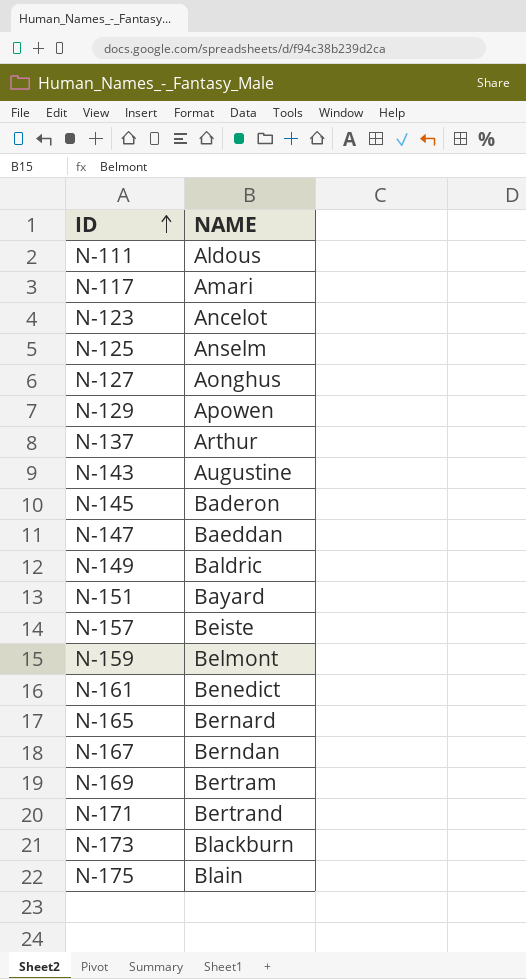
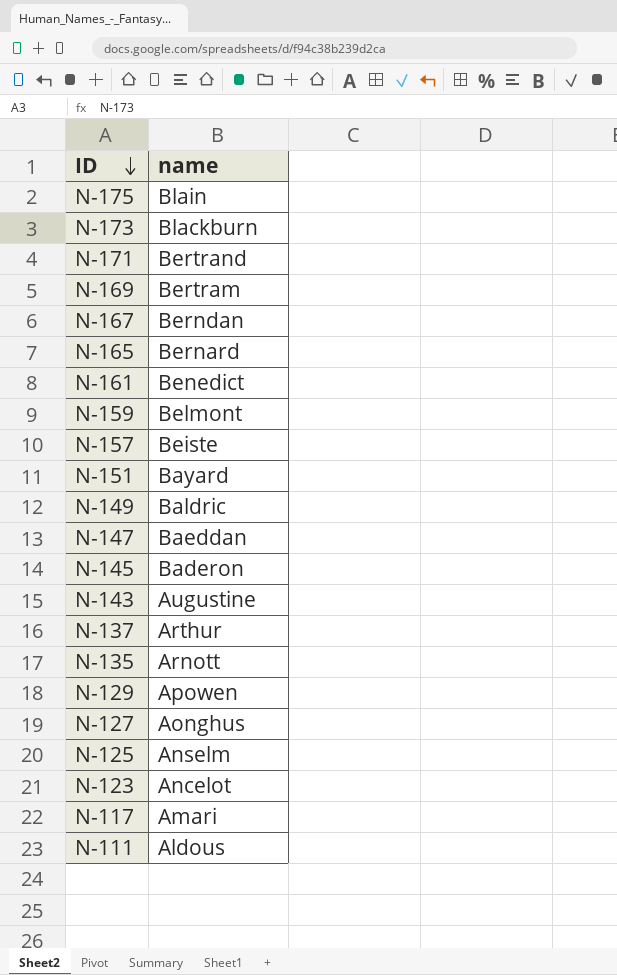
row order: ID ascending -> ID descending
column name: NAME -> name
row N-135: none -> Arnott

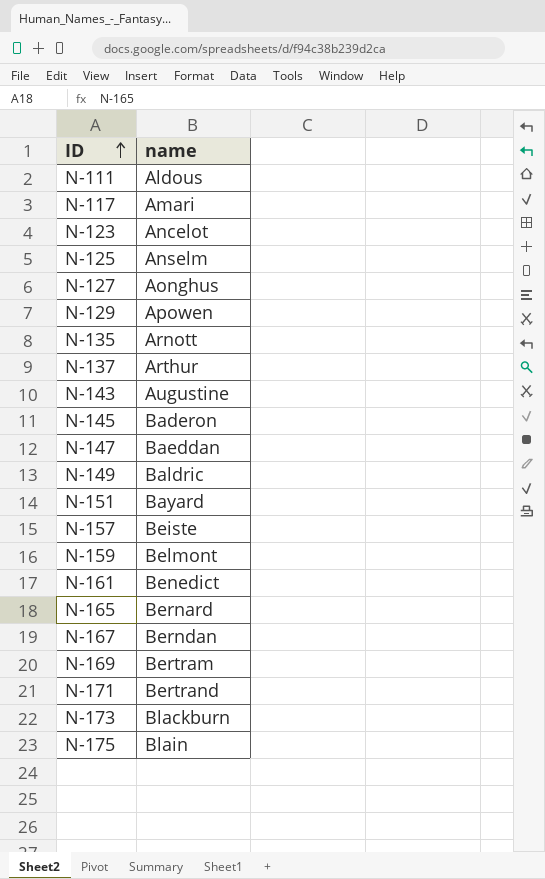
row order: ID descending -> ID ascending

